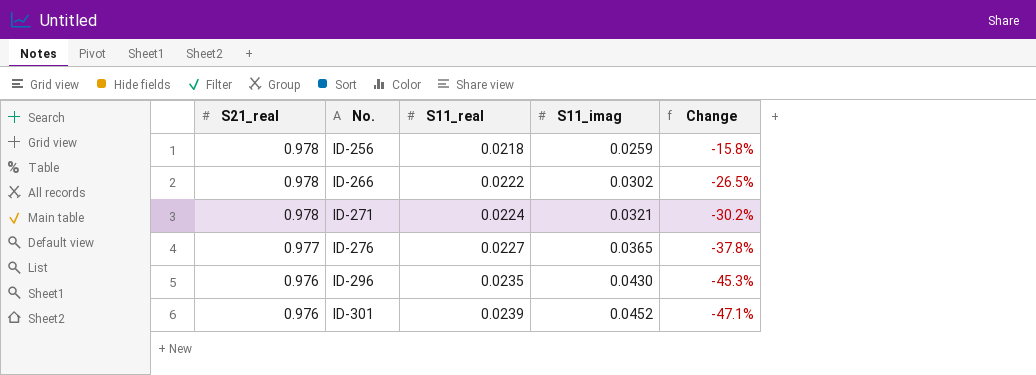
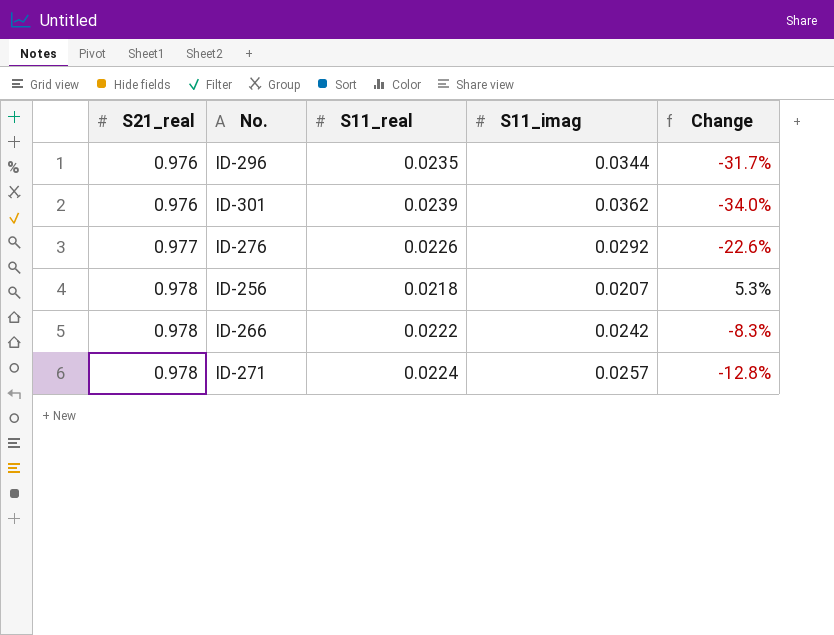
row order: S21_real descending -> S21_real ascending
ID-296 | S11_imag: 0.0430 -> 0.0344
ID-296 | Change: -45.3% -> -31.7%
ID-301 | S11_imag: 0.0452 -> 0.0362
ID-301 | Change: -47.1% -> -34.0%
ID-276 | S11_real: 0.0227 -> 0.0226
ID-276 | S11_imag: 0.0365 -> 0.0292
ID-276 | Change: -37.8% -> -22.6%
ID-256 | S11_imag: 0.0259 -> 0.0207
ID-256 | Change: -15.8% -> 5.3%
ID-266 | S11_imag: 0.0302 -> 0.0242
ID-266 | Change: -26.5% -> -8.3%
ID-271 | S11_imag: 0.0321 -> 0.0257
ID-271 | Change: -30.2% -> -12.8%

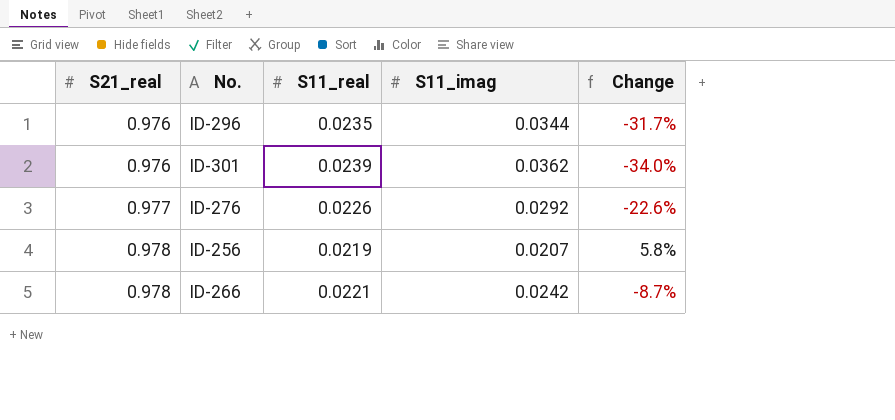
row ID-271: 0.978 | 0.0224 | 0.0257 | -12.8% -> none
ID-256 | S11_real: 0.0218 -> 0.0219
ID-256 | Change: 5.3% -> 5.8%
ID-266 | S11_real: 0.0222 -> 0.0221
ID-266 | Change: -8.3% -> -8.7%

